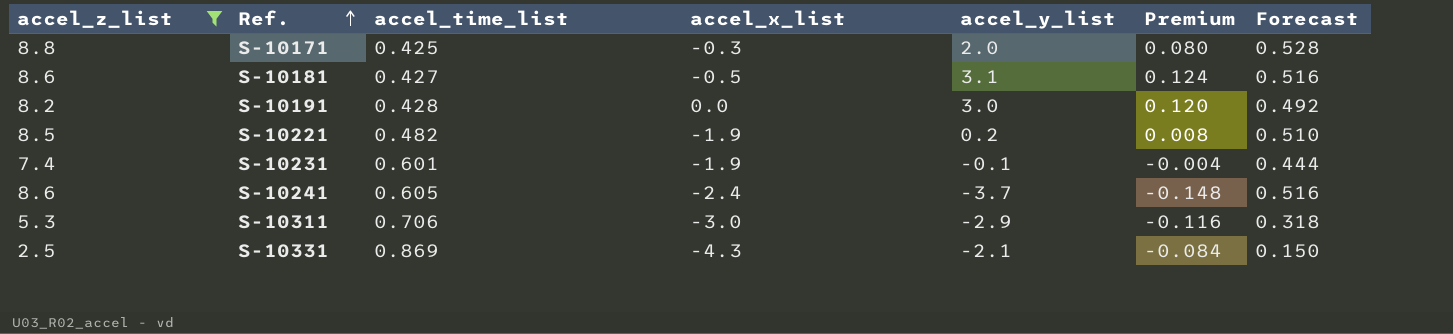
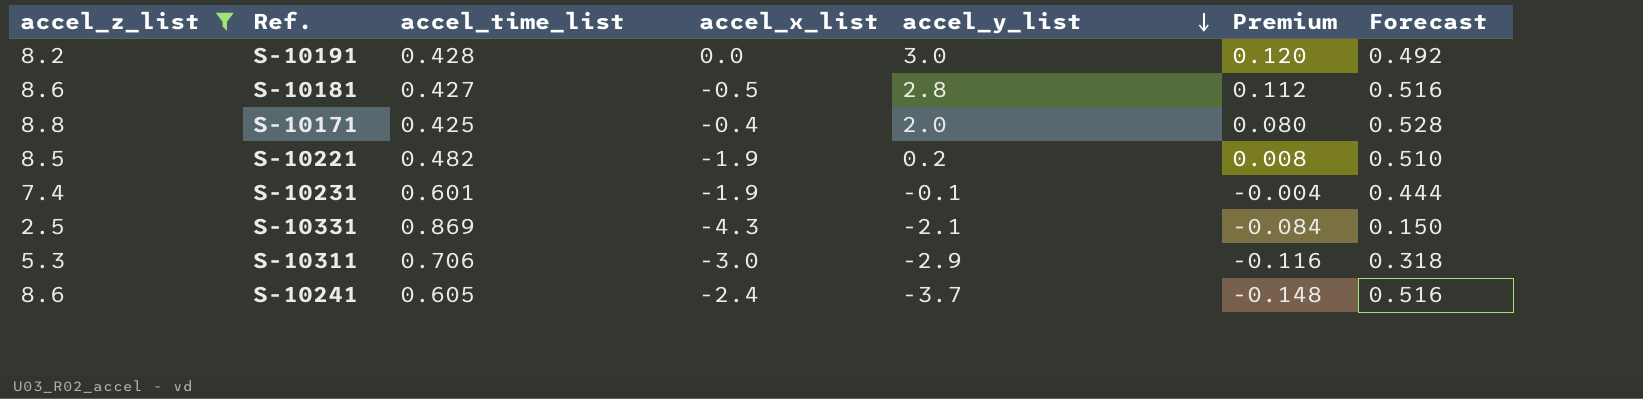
row order: Ref. ascending -> accel_y_list descending
S-10181 | accel_y_list: 3.1 -> 2.8
S-10181 | Premium: 0.124 -> 0.112
S-10171 | accel_x_list: -0.3 -> -0.4

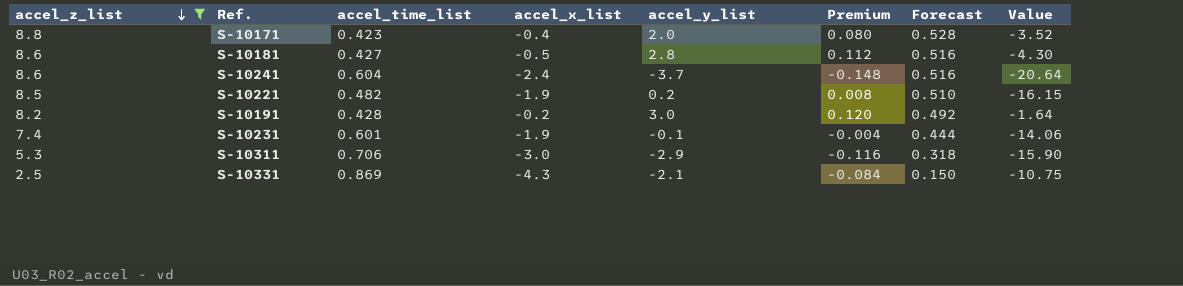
row order: accel_y_list descending -> accel_z_list descending
column Value | formula: none -> [accel_z_list] * [accel_x_list]
S-10171 | accel_time_list: 0.425 -> 0.423
S-10241 | accel_time_list: 0.605 -> 0.604
S-10191 | accel_x_list: 0.0 -> -0.2

